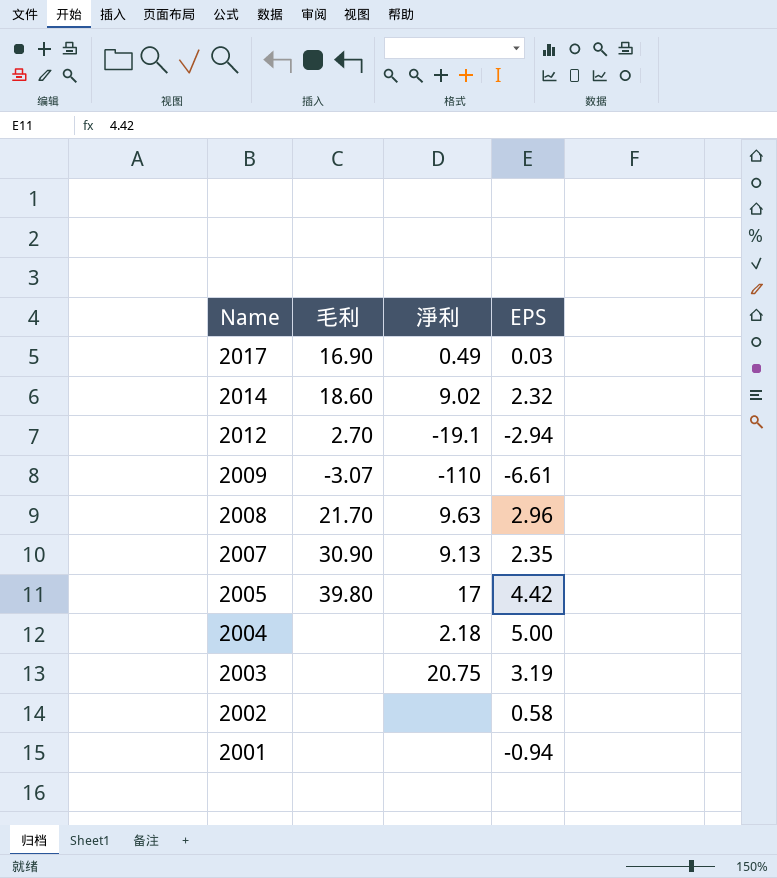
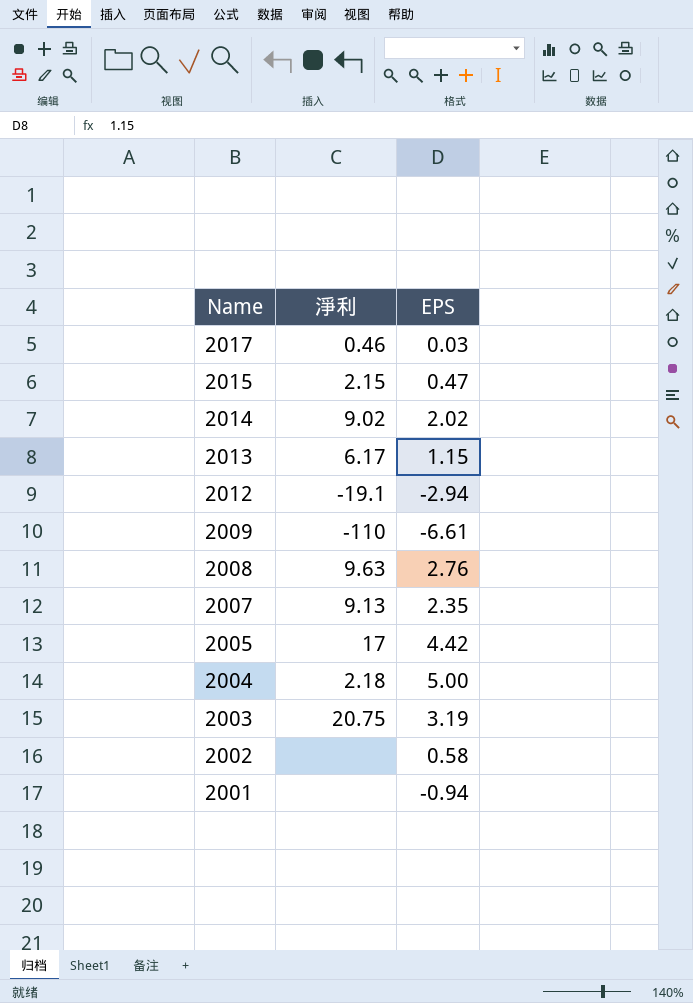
column 毛利 | position: 2 -> none
2017 | 淨利: 0.49 -> 0.46
row 2015: none -> 2.15 | 0.47
2014 | EPS: 2.32 -> 2.02
row 2013: none -> 6.17 | 1.15
2008 | EPS: 2.96 -> 2.76

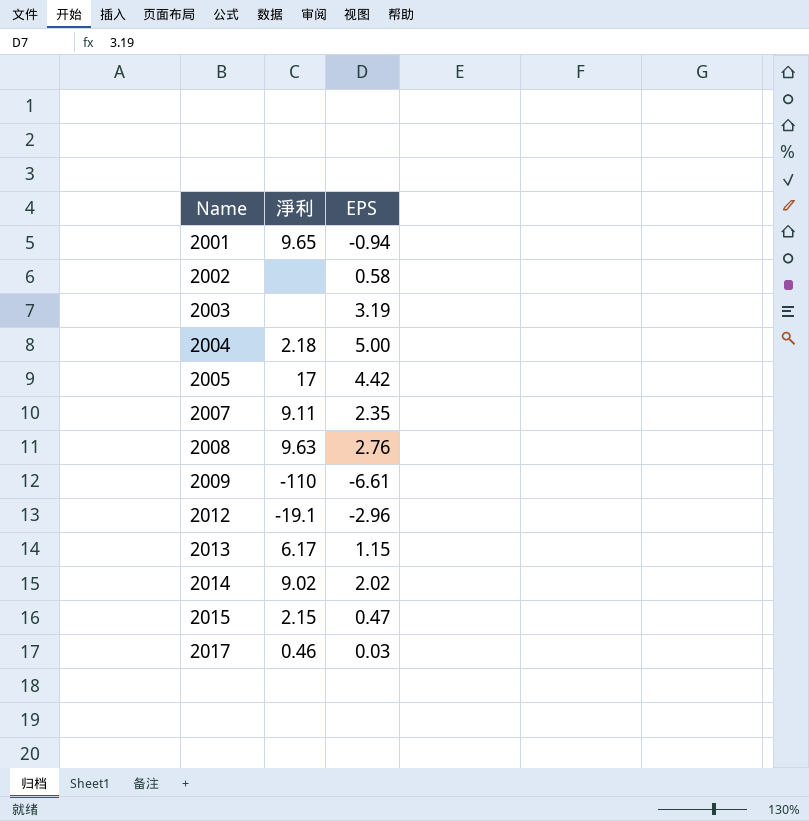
row order: Name descending -> Name ascending
2001 | 淨利: none -> 9.65
2003 | 淨利: 20.75 -> none
2007 | 淨利: 9.13 -> 9.11
2012 | EPS: -2.94 -> -2.96

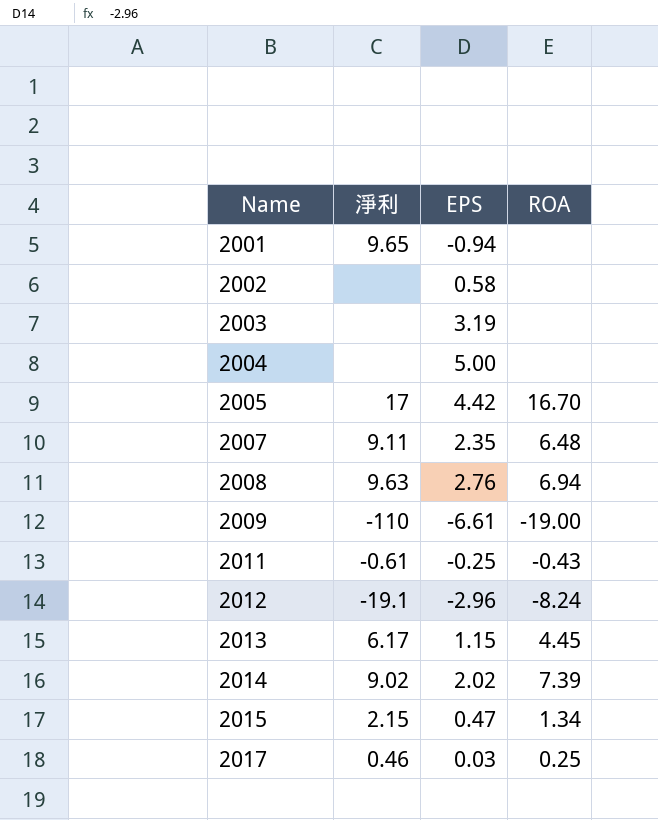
column ROA | position: none -> 4
2004 | 淨利: 2.18 -> none
row 2011: none -> -0.61 | -0.25 | -0.43

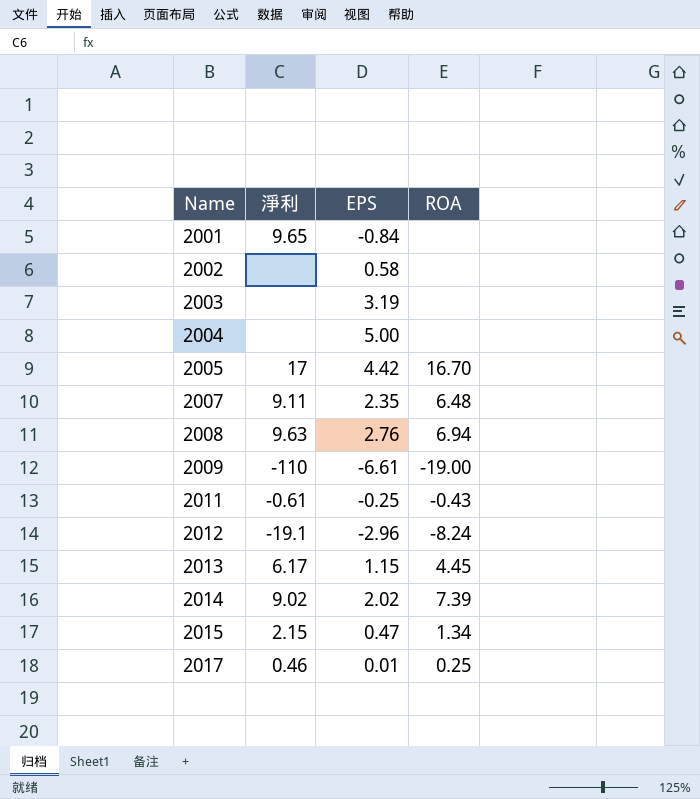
2001 | EPS: -0.94 -> -0.84
2017 | EPS: 0.03 -> 0.01

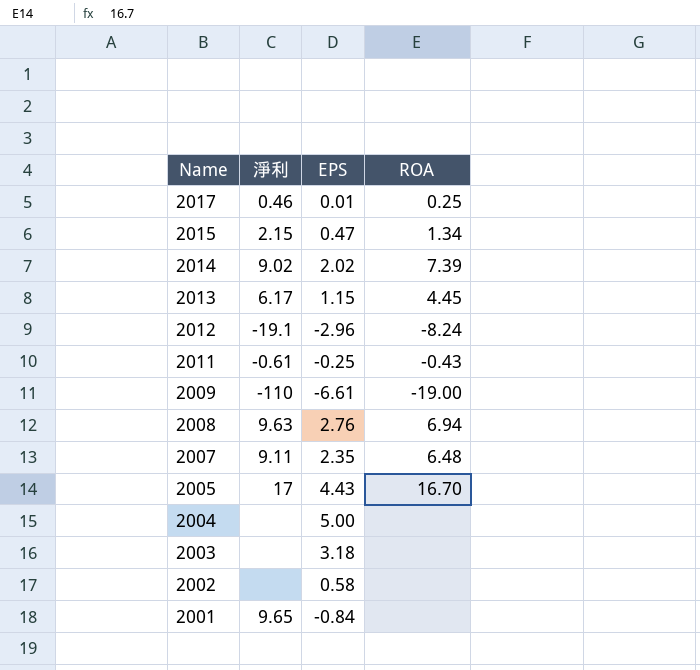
row order: Name ascending -> Name descending
2005 | EPS: 4.42 -> 4.43
2003 | EPS: 3.19 -> 3.18

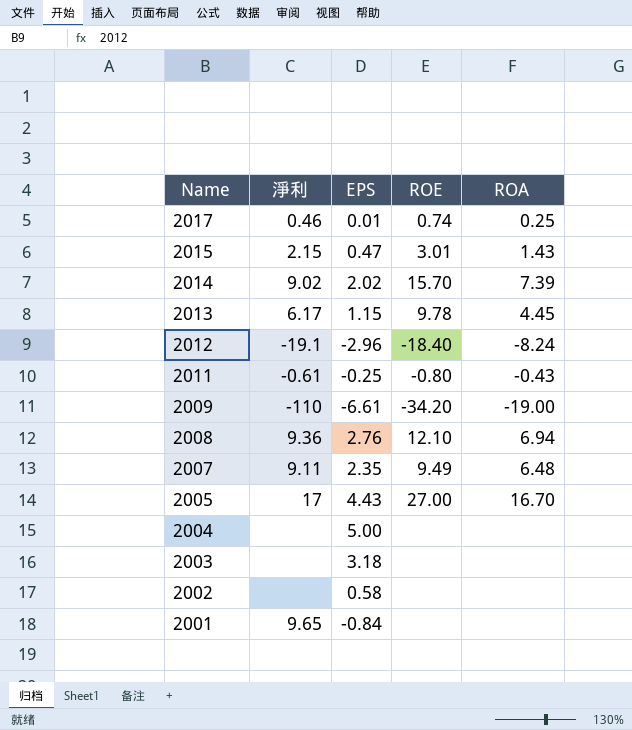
column ROE | position: none -> 4
2015 | ROA: 1.34 -> 1.43
2008 | 淨利: 9.63 -> 9.36

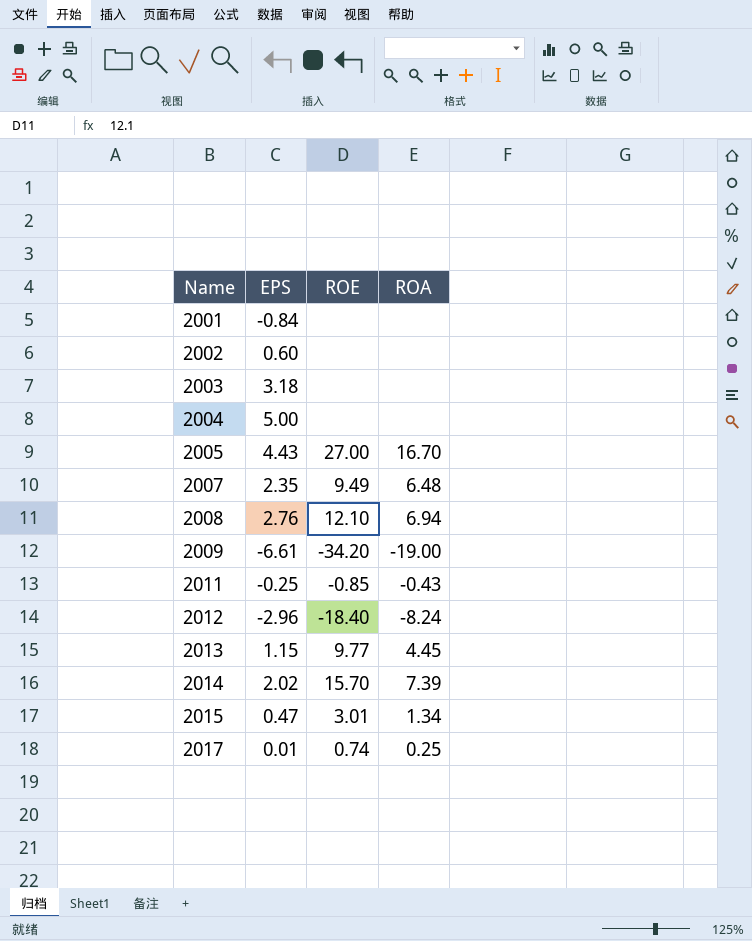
row order: Name descending -> Name ascending
column 淨利 | position: 2 -> none
2002 | EPS: 0.58 -> 0.60
2011 | ROE: -0.80 -> -0.85
2013 | ROE: 9.78 -> 9.77
2015 | ROA: 1.43 -> 1.34

